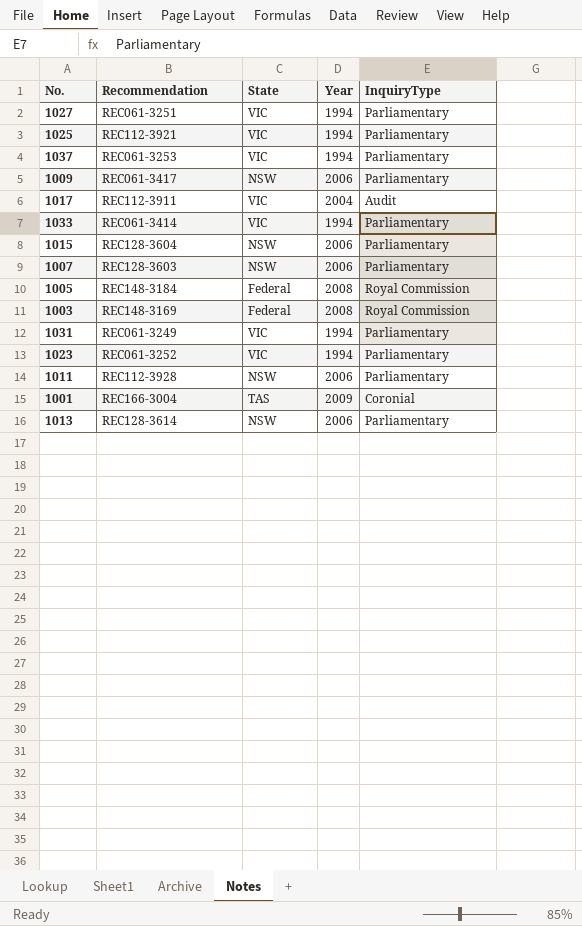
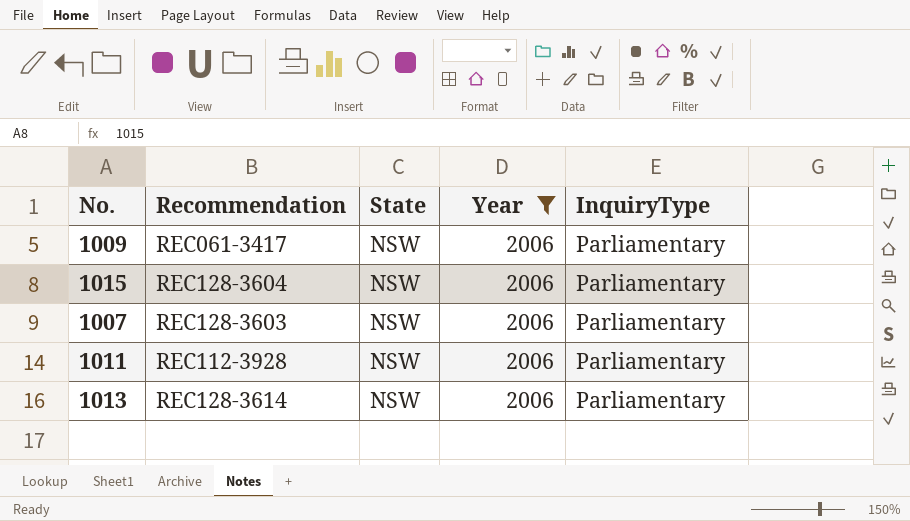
filter: none -> Year = 2006

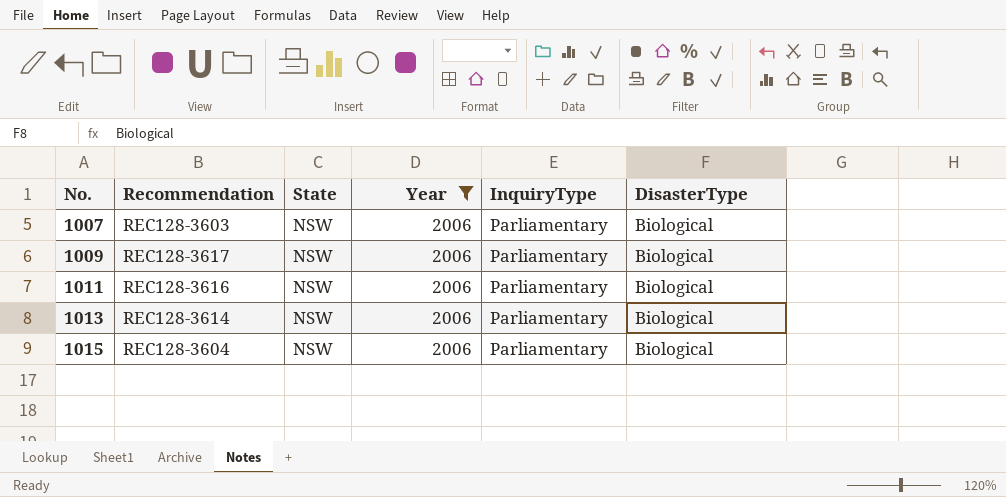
row order: none -> No. ascending
column DisasterType | position: none -> 6
1009 | Recommendation: REC061-3417 -> REC128-3617
1011 | Recommendation: REC112-3928 -> REC128-3616

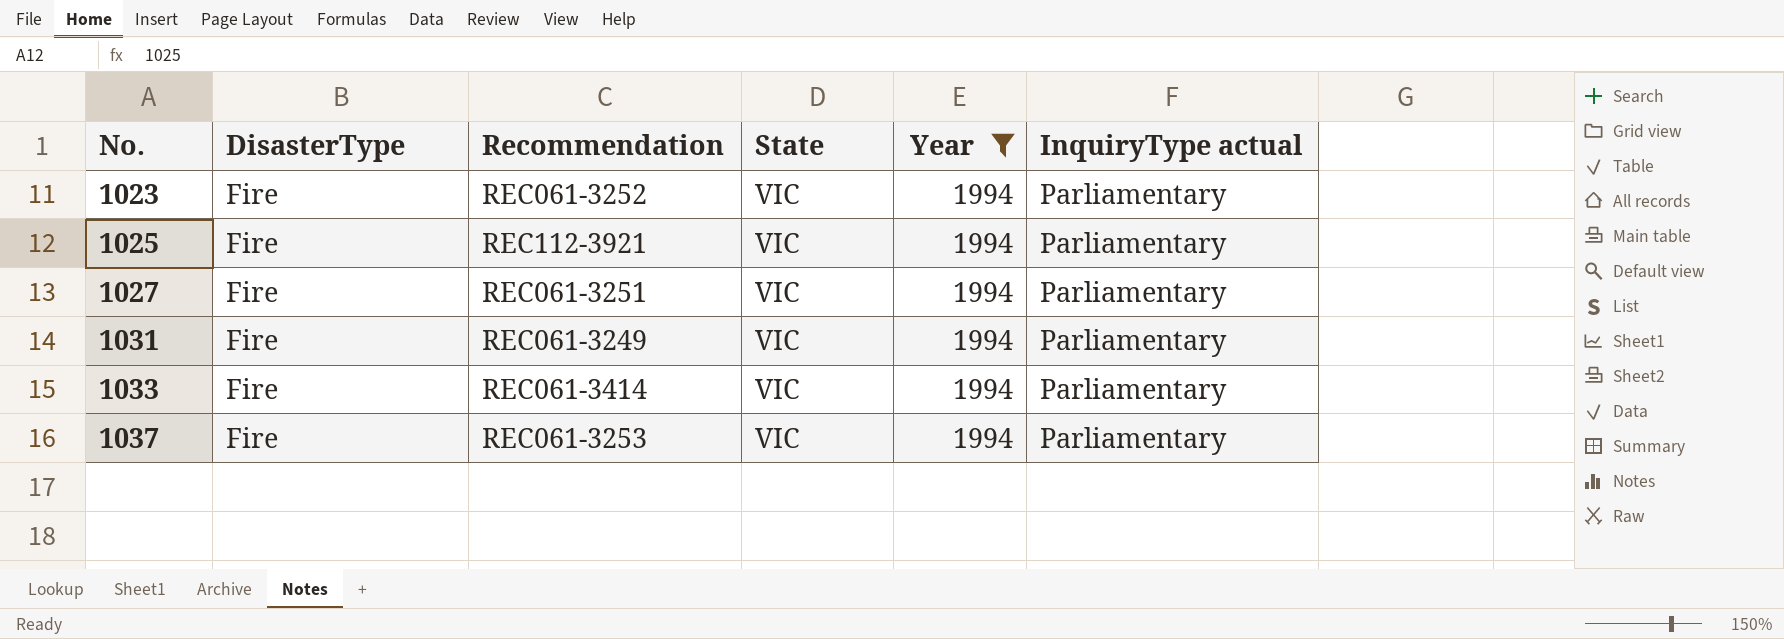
filter: Year = 2006 -> Year = 1994
column DisasterType | position: 6 -> 2
column name: InquiryType -> InquiryType actual

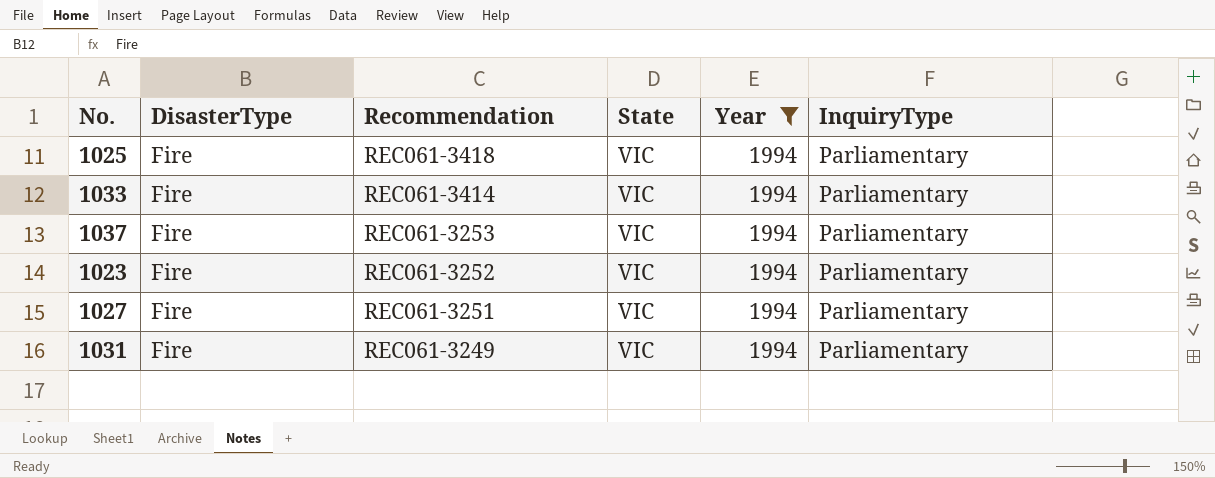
row order: No. ascending -> Recommendation descending
column name: InquiryType actual -> InquiryType
1025 | Recommendation: REC112-3921 -> REC061-3418

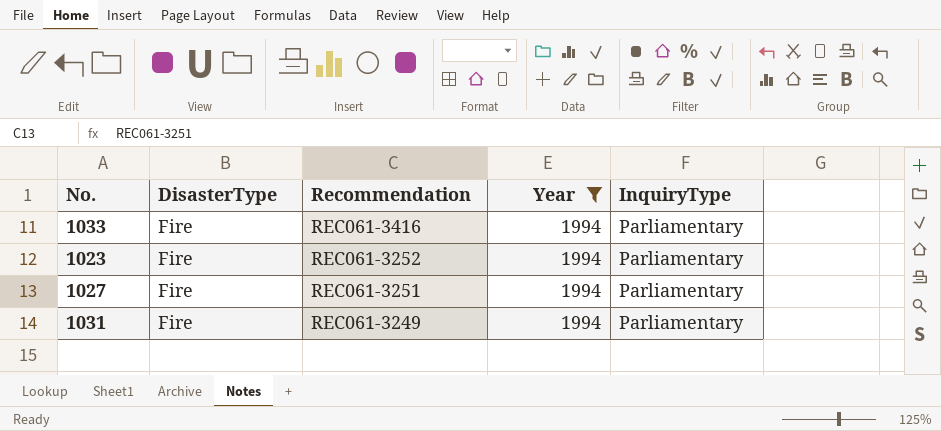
column State | position: 4 -> none
row 1025: Fire | REC061-3418 | VIC | 1994 | Parliamentary -> none
row 1037: Fire | REC061-3253 | VIC | 1994 | Parliamentary -> none
1033 | Recommendation: REC061-3414 -> REC061-3416

